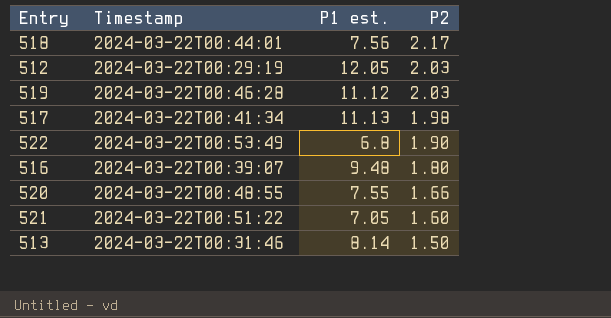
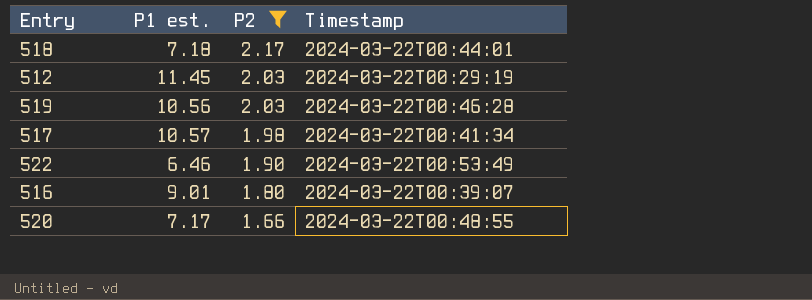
filter: none -> P2 >= 1.66
column Timestamp | position: 2 -> 4
518 | P1 est.: 7.56 -> 7.18
512 | P1 est.: 12.05 -> 11.45
519 | P1 est.: 11.12 -> 10.56
517 | P1 est.: 11.13 -> 10.57
522 | P1 est.: 6.8 -> 6.46
516 | P1 est.: 9.48 -> 9.01
520 | P1 est.: 7.55 -> 7.17

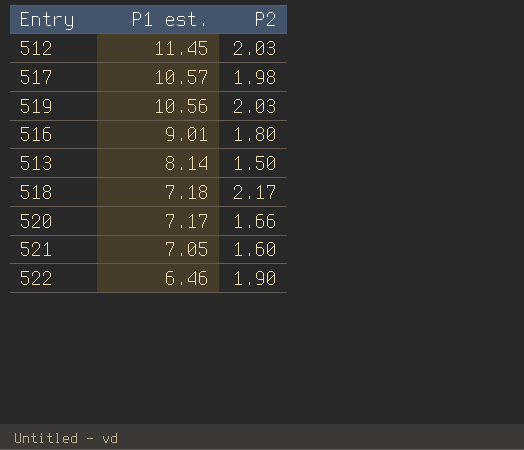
filter: P2 >= 1.66 -> none
row order: P2 descending -> P1 est. descending
column Timestamp | position: 4 -> none

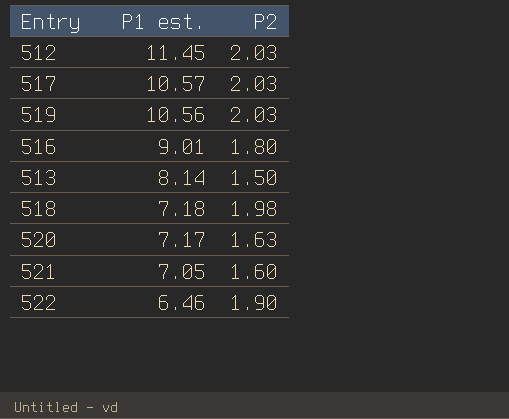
517 | P2: 1.98 -> 2.03
518 | P2: 2.17 -> 1.98
520 | P2: 1.66 -> 1.63

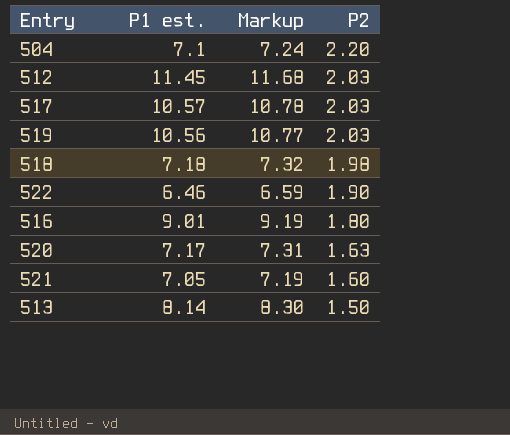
row order: P1 est. descending -> P2 descending
column Markup | formula: none -> [P1 est.] * 1.02
row 504: none -> 7.1 | 7.24 | 2.20

